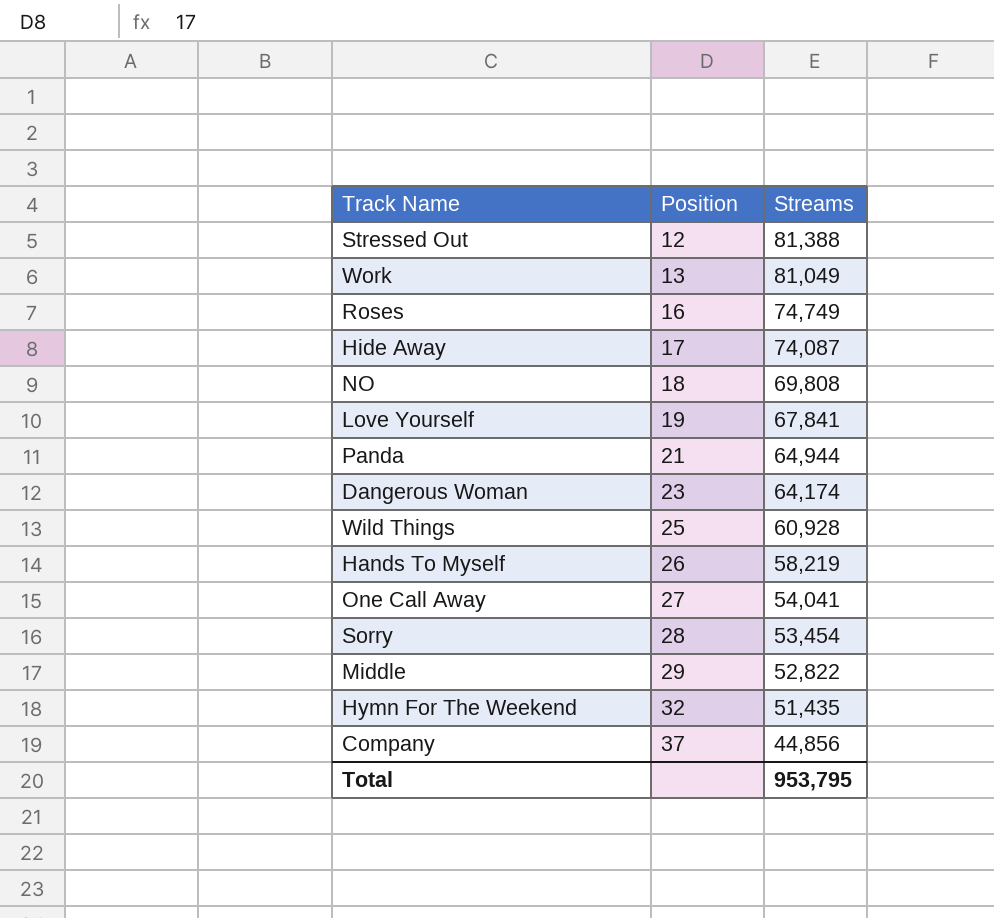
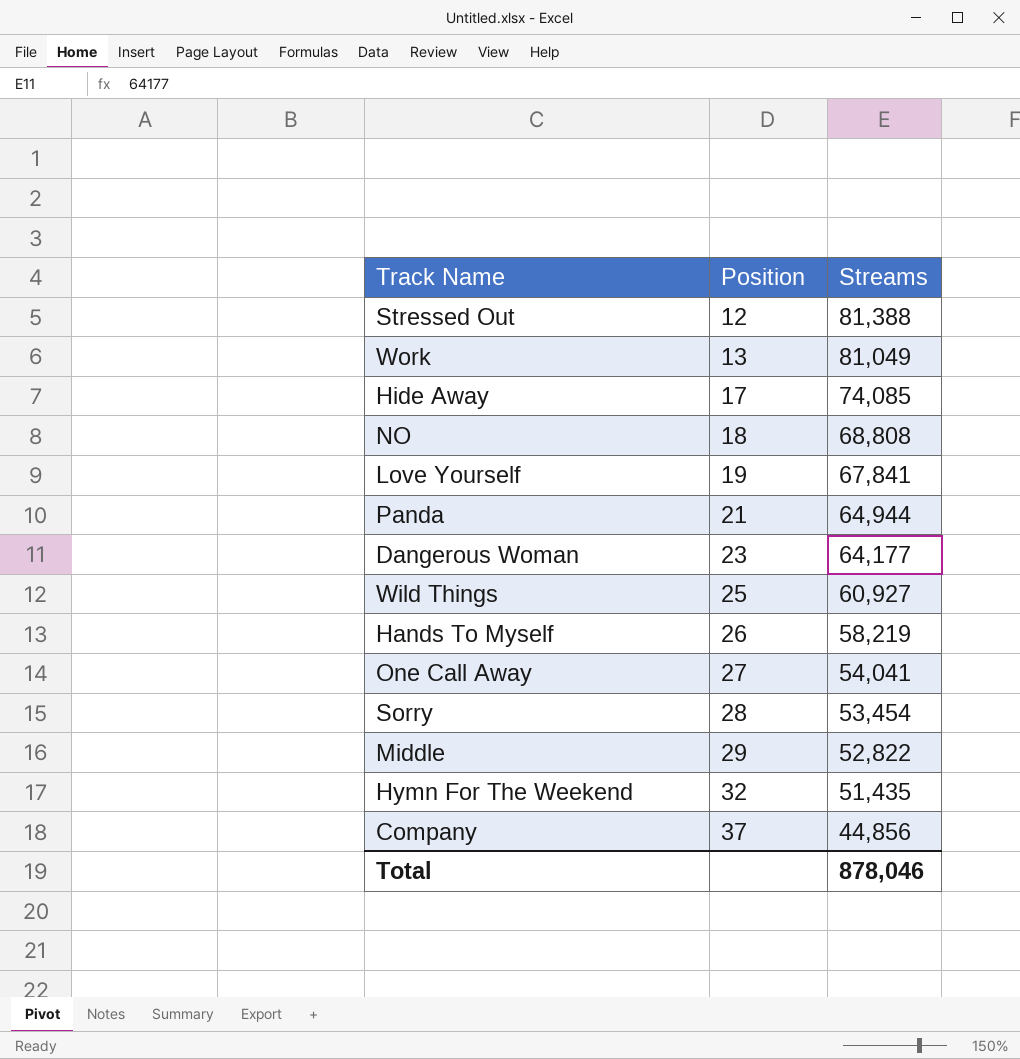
row Roses: 16 | 74,749 -> none
Hide Away | Streams: 74,087 -> 74,085
NO | Streams: 69,808 -> 68,808
Dangerous Woman | Streams: 64,174 -> 64,177
Wild Things | Streams: 60,928 -> 60,927
Total | Streams: 953,795 -> 878,046

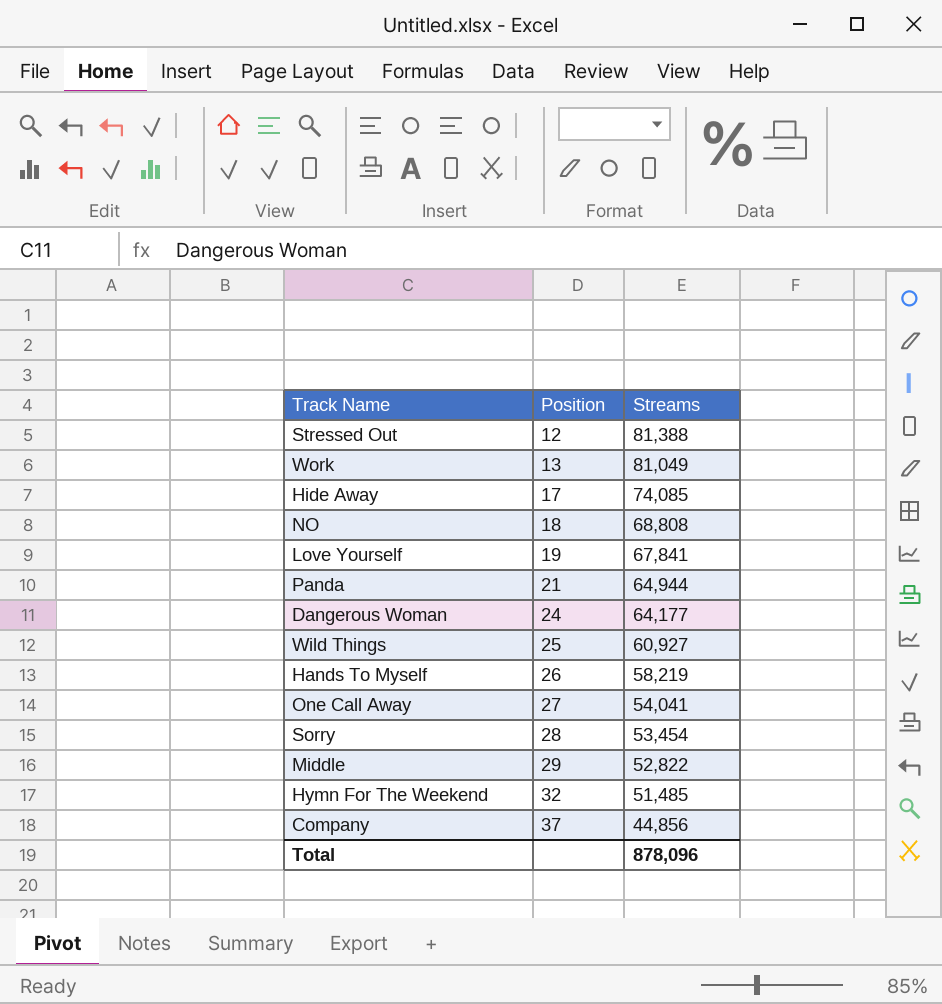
Dangerous Woman | Position: 23 -> 24
Hymn For The Weekend | Streams: 51,435 -> 51,485
Total | Streams: 878,046 -> 878,096

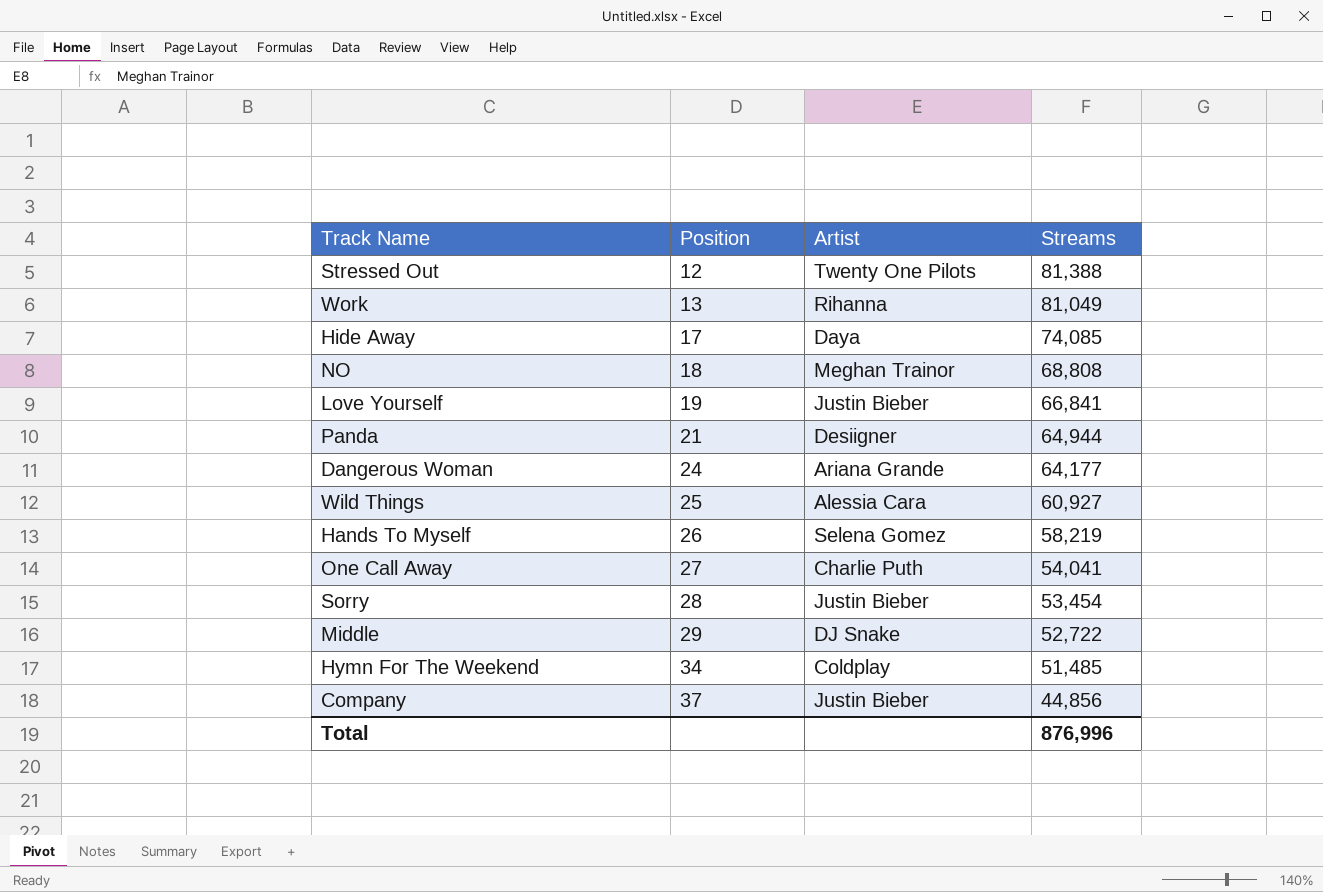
column Artist | position: none -> 3
Love Yourself | Streams: 67,841 -> 66,841
Middle | Streams: 52,822 -> 52,722
Hymn For The Weekend | Position: 32 -> 34
Total | Streams: 878,096 -> 876,996

